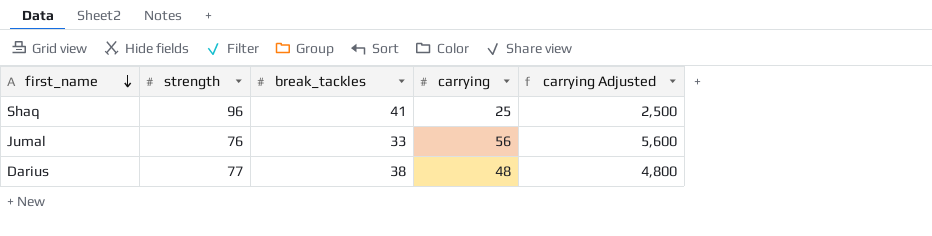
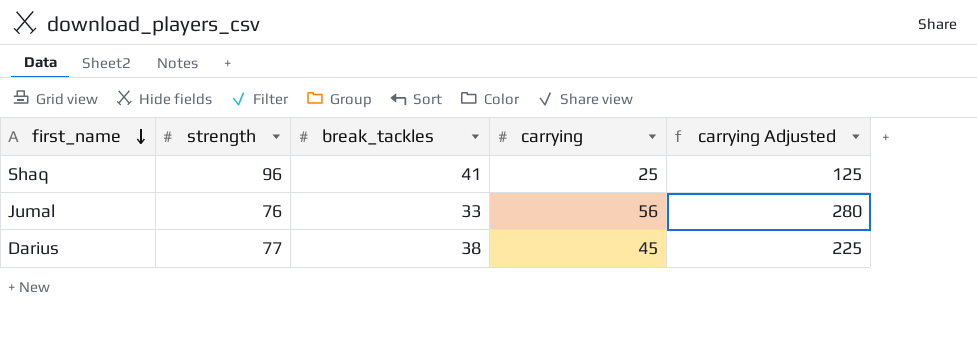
column carrying Adjusted | formula: [carrying] * 100 -> [carrying] * 5
Darius | carrying: 48 -> 45

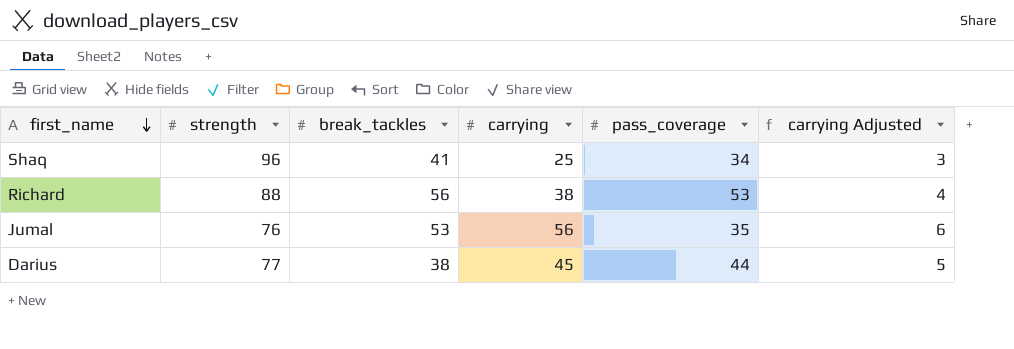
column pass_coverage | position: none -> 5
column carrying Adjusted | formula: [carrying] * 5 -> [carrying] * 0.1
row Richard: none -> 88 | 56 | 38 | 53 | 4
Jumal | break_tackles: 33 -> 53

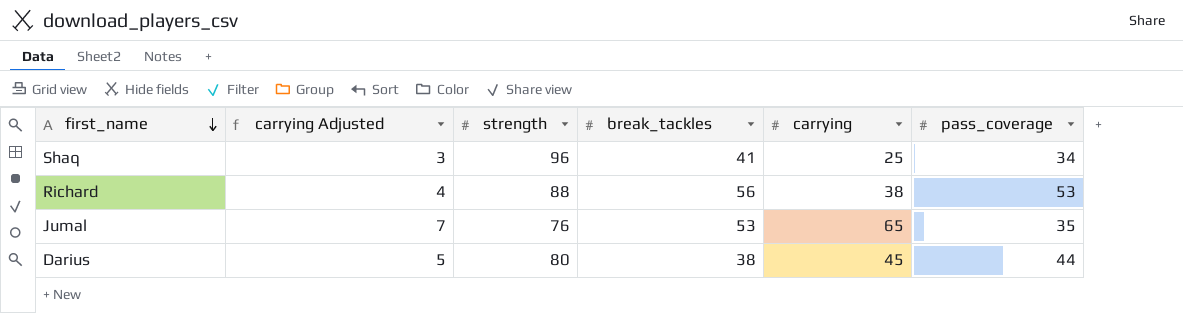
column carrying Adjusted | position: 6 -> 2
Jumal | carrying Adjusted: 6 -> 7
Jumal | carrying: 56 -> 65
Darius | strength: 77 -> 80

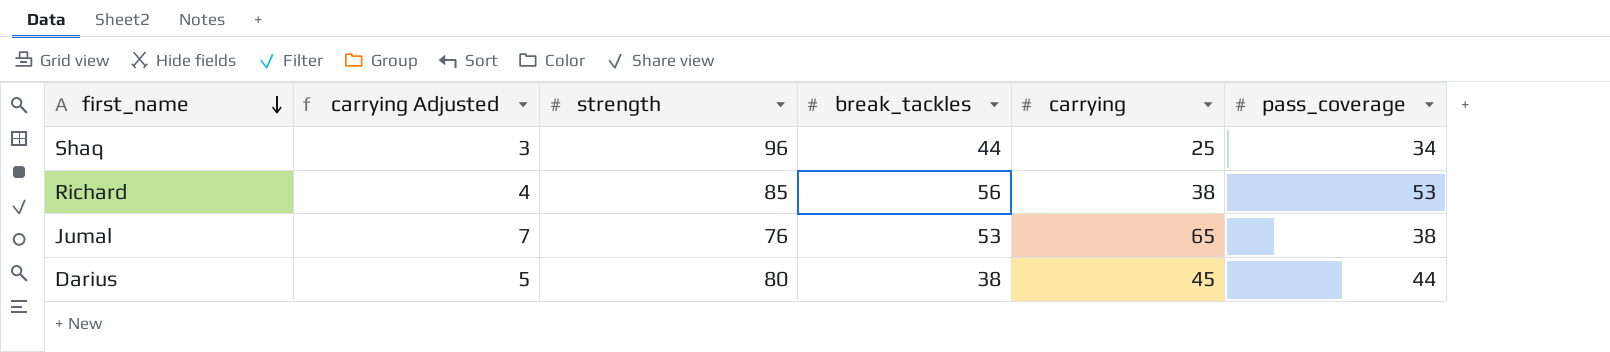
Shaq | break_tackles: 41 -> 44
Richard | strength: 88 -> 85
Jumal | pass_coverage: 35 -> 38

